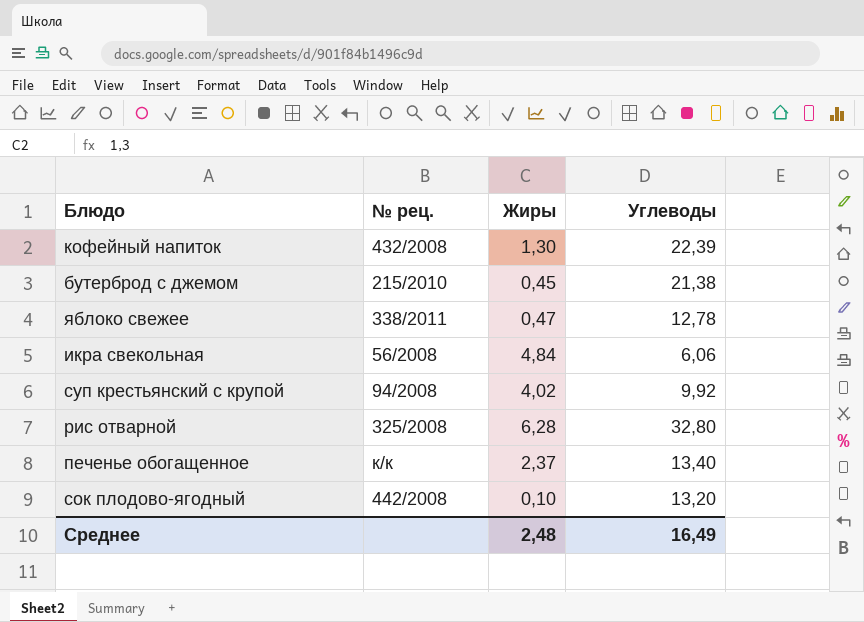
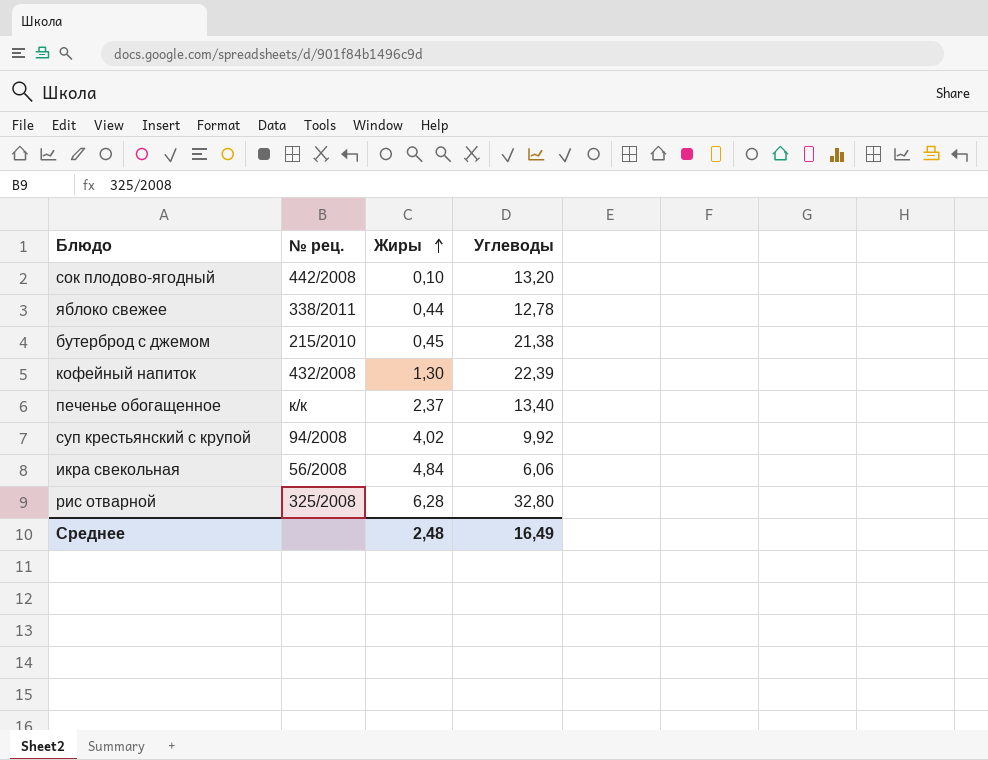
row order: none -> Жиры ascending
яблоко свежее | Жиры: 0,47 -> 0,44

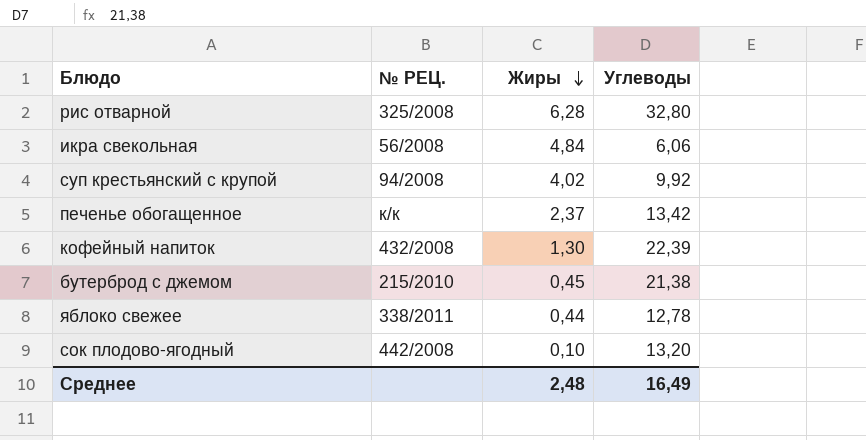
row order: Жиры ascending -> Жиры descending
column name: № рец. -> № РЕЦ.
печенье обогащенное | Углеводы: 13,40 -> 13,42

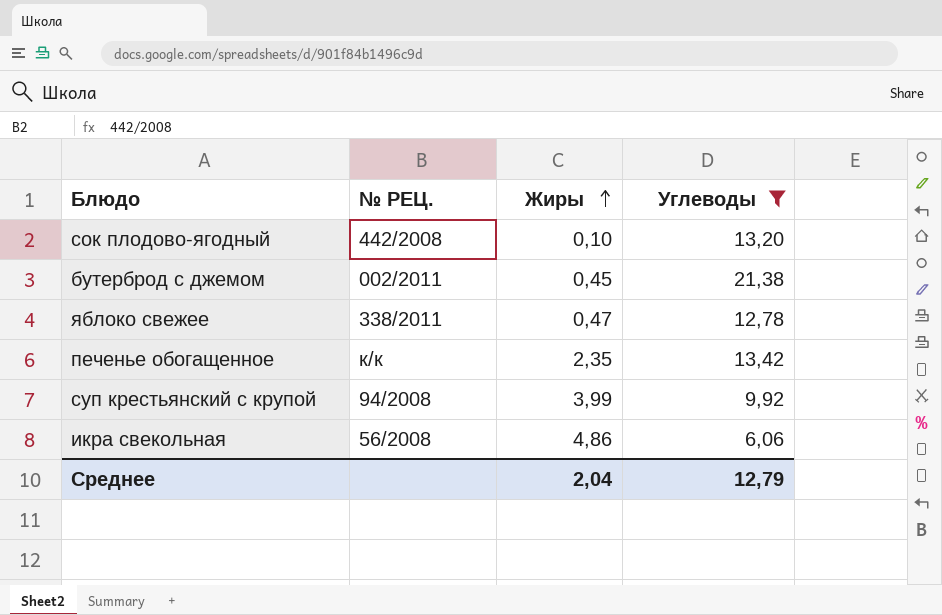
filter: none -> Углеводы <= 21,38
row order: Жиры descending -> Жиры ascending
бутерброд с джемом | № РЕЦ.: 215/2010 -> 002/2011
яблоко свежее | Жиры: 0,44 -> 0,47
печенье обогащенное | Жиры: 2,37 -> 2,35
суп крестьянский с крупой | Жиры: 4,02 -> 3,99
икра свекольная | Жиры: 4,84 -> 4,86
Среднее | Жиры: 2,48 -> 2,04
Среднее | Углеводы: 16,49 -> 12,79

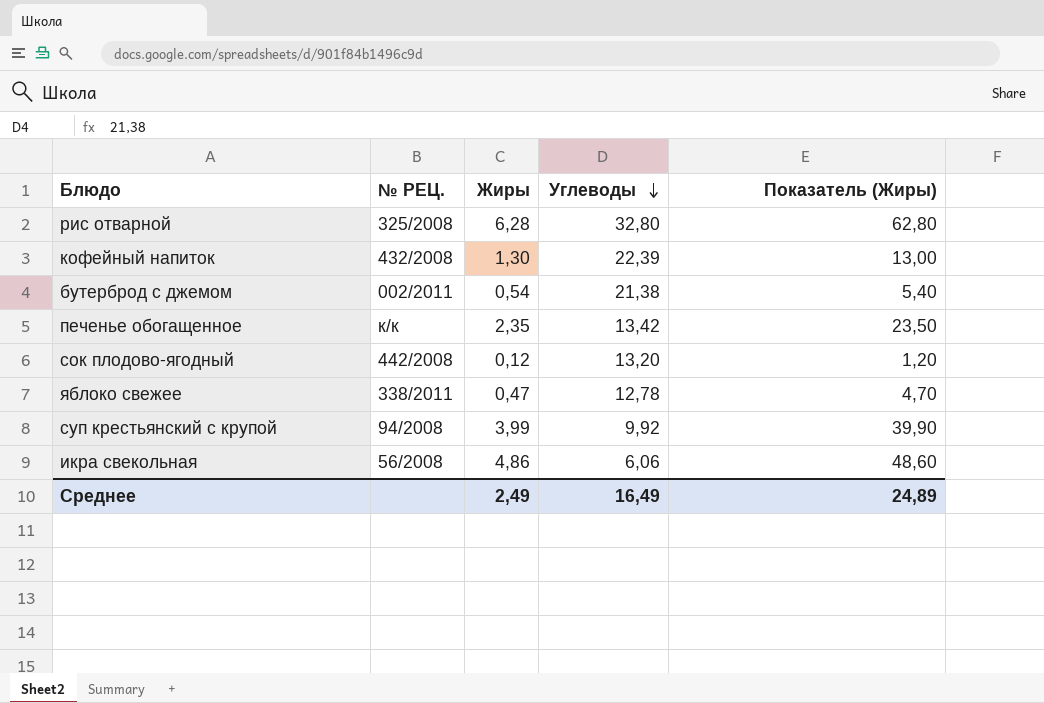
filter: Углеводы <= 21,38 -> none
row order: Жиры ascending -> Углеводы descending
column Показатель (Жиры) | formula: none -> [Жиры] * 10
бутерброд с джемом | Жиры: 0,45 -> 0,54
сок плодово-ягодный | Жиры: 0,10 -> 0,12
Среднее | Жиры: 2,04 -> 2,49
Среднее | Углеводы: 12,79 -> 16,49

